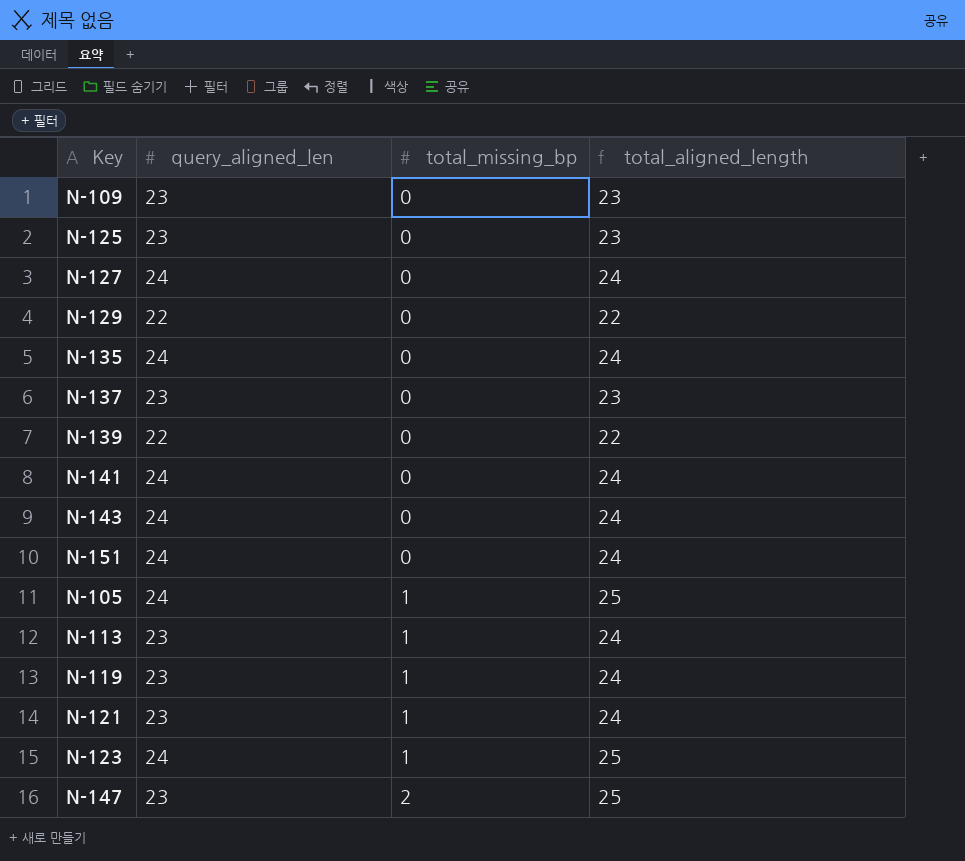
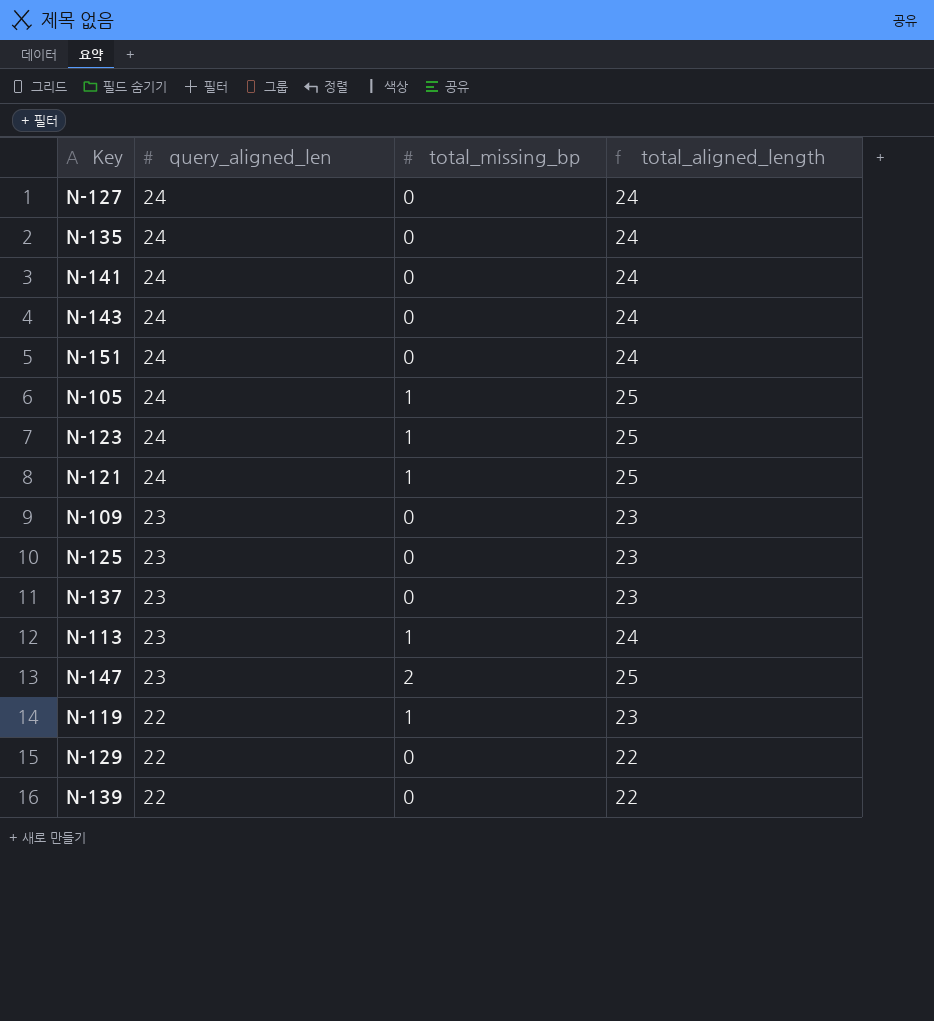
row order: total_missing_bp ascending -> query_aligned_len descending
N-121 | query_aligned_len: 23 -> 24
N-121 | total_aligned_length: 24 -> 25
N-119 | query_aligned_len: 23 -> 22
N-119 | total_aligned_length: 24 -> 23

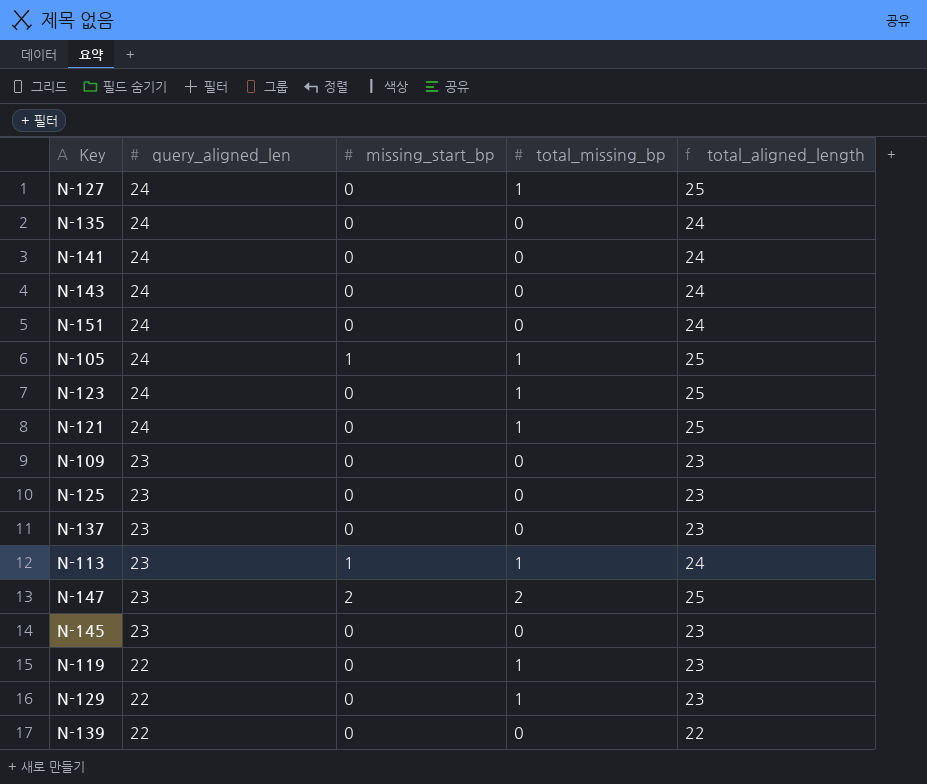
column missing_start_bp | position: none -> 3
N-127 | total_missing_bp: 0 -> 1
N-127 | total_aligned_length: 24 -> 25
row N-145: none -> 23 | 0 | 0 | 23
N-129 | total_missing_bp: 0 -> 1
N-129 | total_aligned_length: 22 -> 23

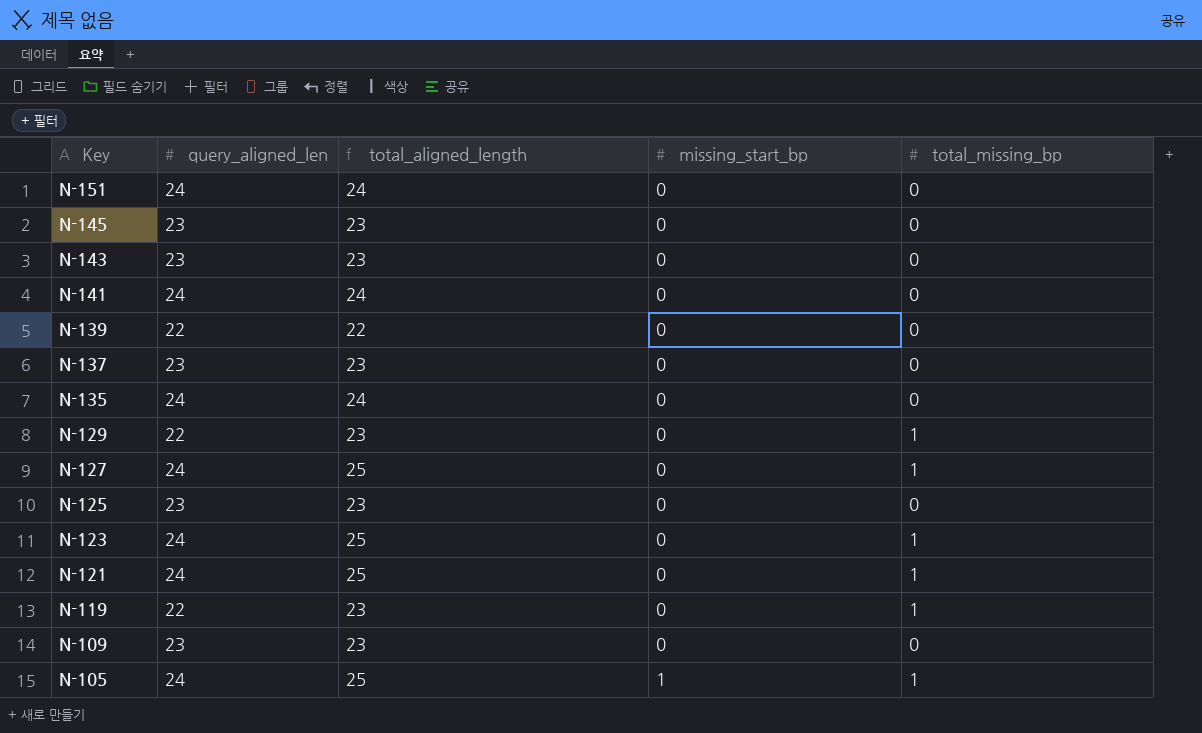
row order: query_aligned_len descending -> Key descending
column total_aligned_length | position: 5 -> 3
row N-113: 23 | 1 | 1 | 24 -> none
row N-147: 23 | 2 | 2 | 25 -> none
N-143 | query_aligned_len: 24 -> 23
N-143 | total_aligned_length: 24 -> 23

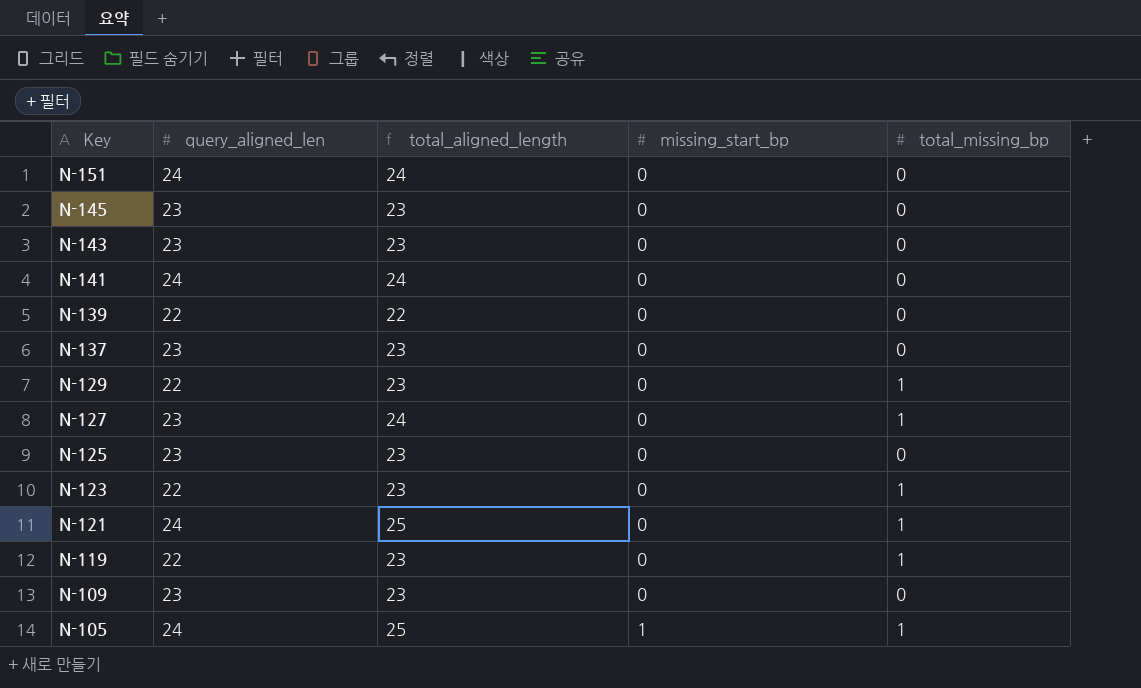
row N-135: 24 | 24 | 0 | 0 -> none
N-127 | query_aligned_len: 24 -> 23
N-127 | total_aligned_length: 25 -> 24
N-123 | query_aligned_len: 24 -> 22
N-123 | total_aligned_length: 25 -> 23

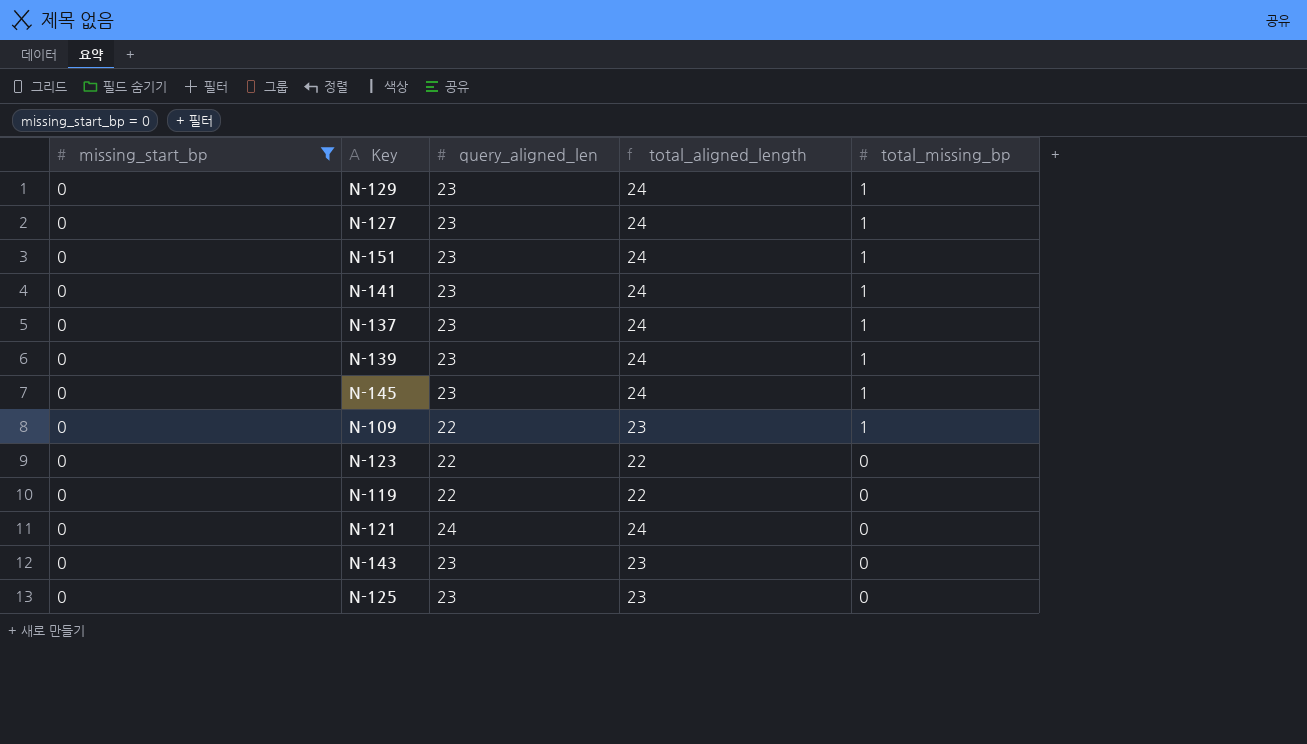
filter: none -> missing_start_bp = 0
row order: Key descending -> total_missing_bp descending
column missing_start_bp | position: 4 -> 1
N-129 | query_aligned_len: 22 -> 23
N-129 | total_aligned_length: 23 -> 24
N-151 | query_aligned_len: 24 -> 23
N-151 | total_missing_bp: 0 -> 1
N-141 | query_aligned_len: 24 -> 23
N-141 | total_missing_bp: 0 -> 1
N-137 | total_aligned_length: 23 -> 24
N-137 | total_missing_bp: 0 -> 1
N-139 | query_aligned_len: 22 -> 23
N-139 | total_aligned_length: 22 -> 24
N-139 | total_missing_bp: 0 -> 1
N-145 | total_aligned_length: 23 -> 24
N-145 | total_missing_bp: 0 -> 1
N-109 | query_aligned_len: 23 -> 22
N-109 | total_missing_bp: 0 -> 1
N-123 | total_aligned_length: 23 -> 22
N-123 | total_missing_bp: 1 -> 0
N-119 | total_aligned_length: 23 -> 22
N-119 | total_missing_bp: 1 -> 0
N-121 | total_aligned_length: 25 -> 24
N-121 | total_missing_bp: 1 -> 0

